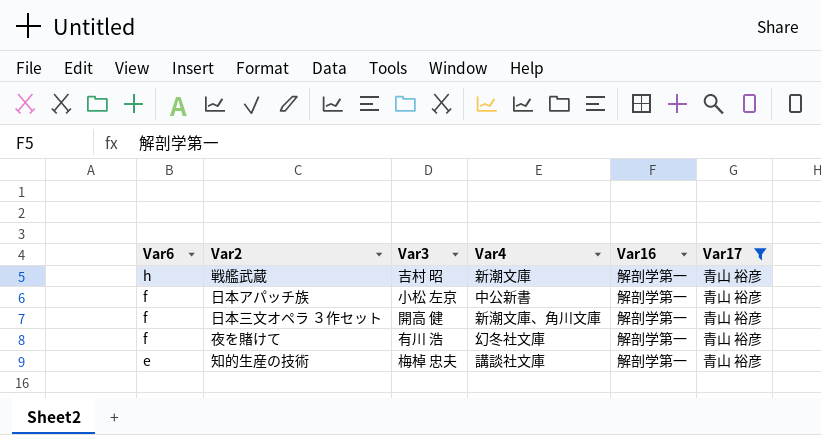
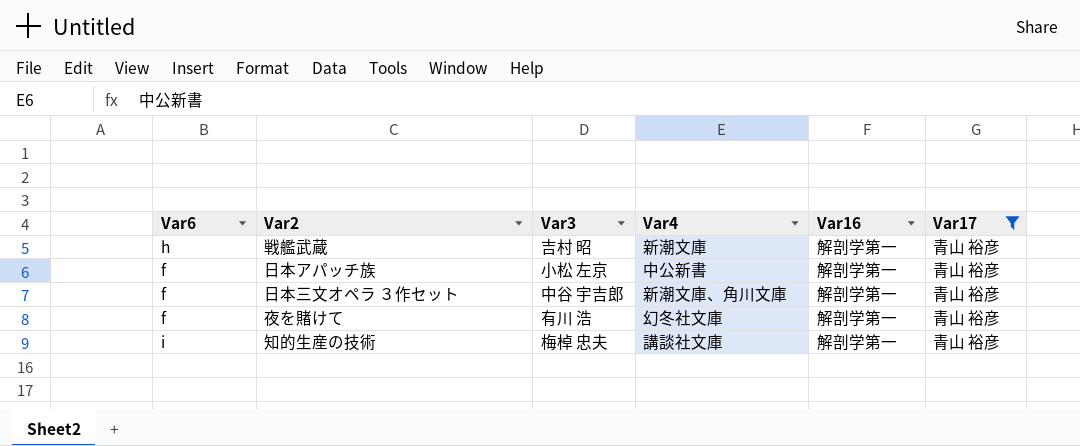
日本三文オペラ ３作セット | Var3: 開高 健 -> 中谷 宇吉郎
知的生産の技術 | Var6: e -> i

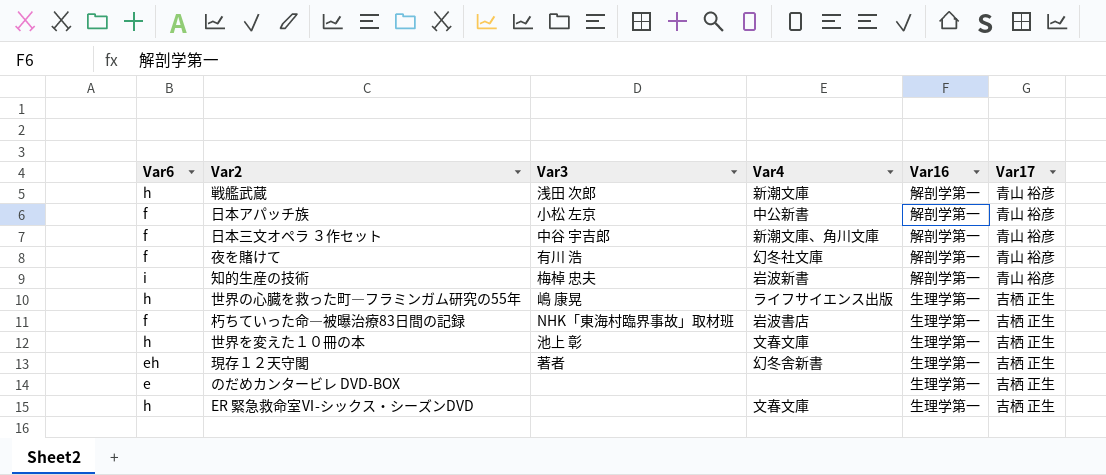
filter: Var17 = 青山 裕彦 -> none
戦艦武蔵 | Var3: 吉村 昭 -> 浅田 次郎
知的生産の技術 | Var4: 講談社文庫 -> 岩波新書

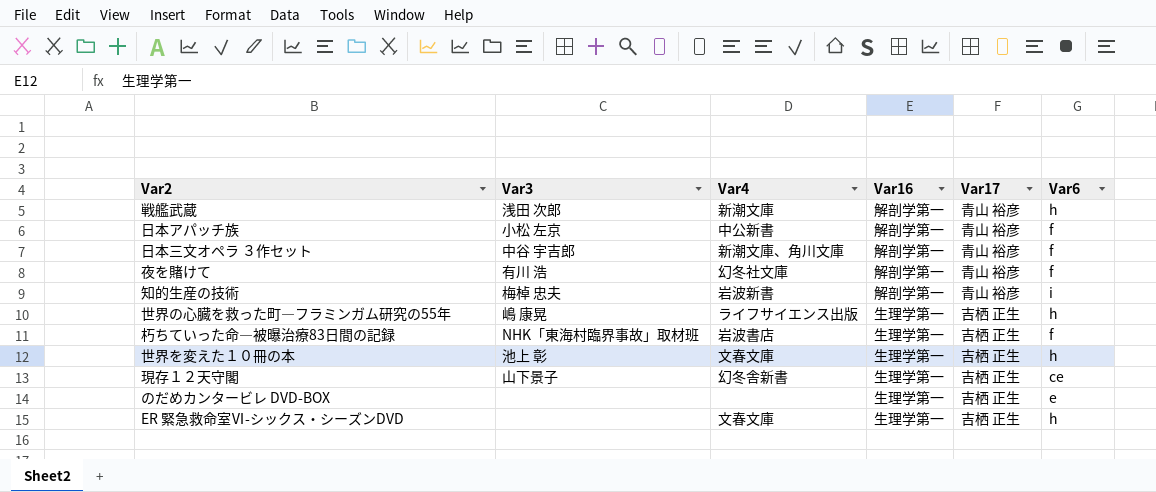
column Var6 | position: 1 -> 6
現存１２天守閣 | Var3: 著者 -> 山下景子
現存１２天守閣 | Var6: eh -> ce

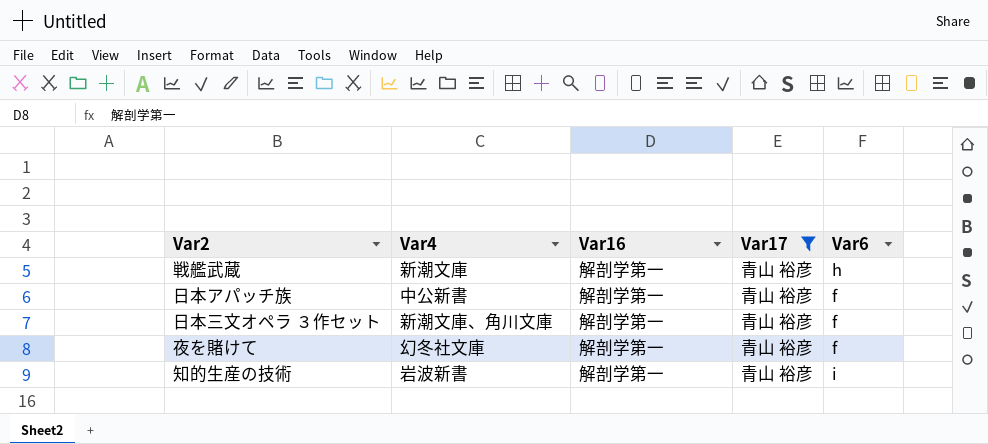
filter: none -> Var17 = 青山 裕彦
column Var3 | position: 2 -> none

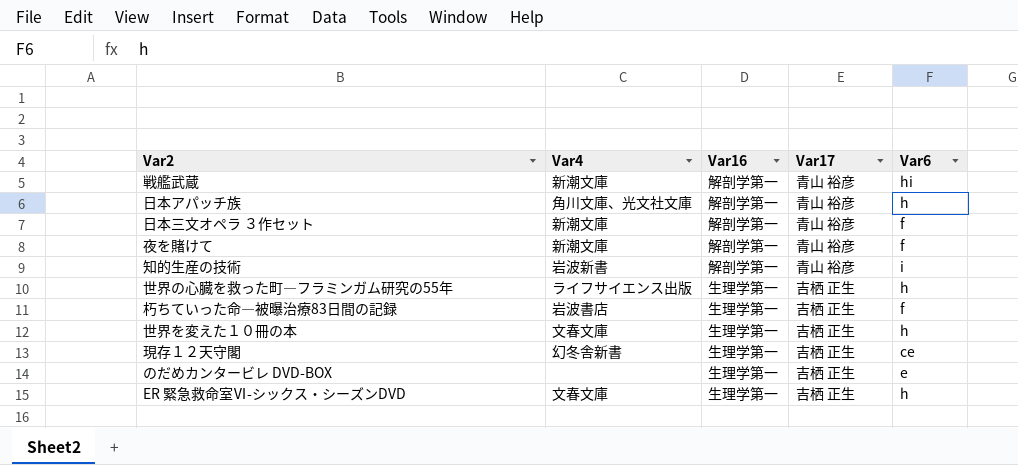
filter: Var17 = 青山 裕彦 -> none
戦艦武蔵 | Var6: h -> hi
日本アパッチ族 | Var4: 中公新書 -> 角川文庫、光文社文庫
日本アパッチ族 | Var6: f -> h
日本三文オペラ ３作セット | Var4: 新潮文庫、角川文庫 -> 新潮文庫
夜を賭けて | Var4: 幻冬社文庫 -> 新潮文庫

